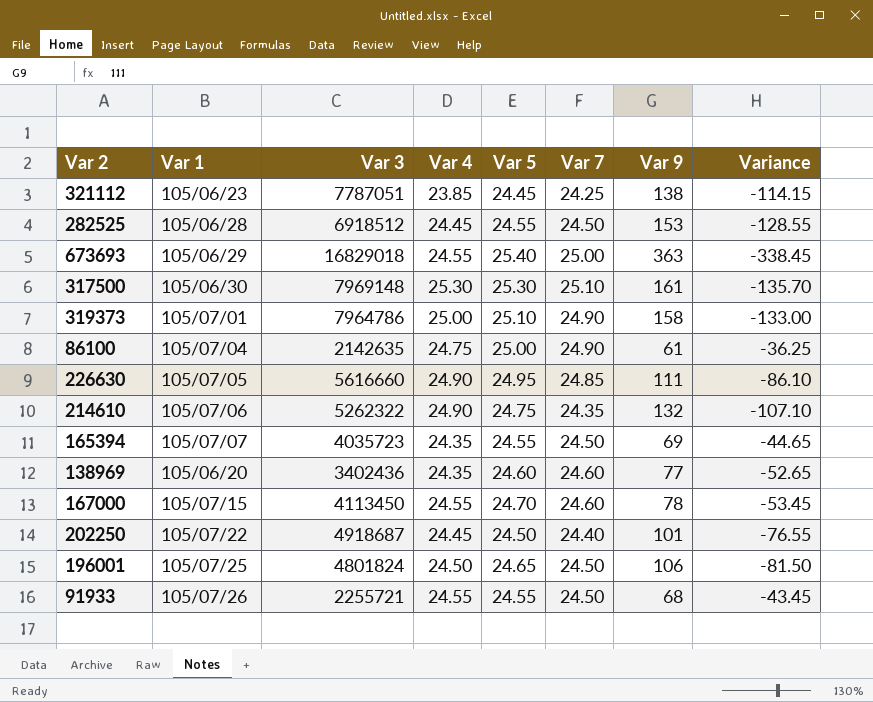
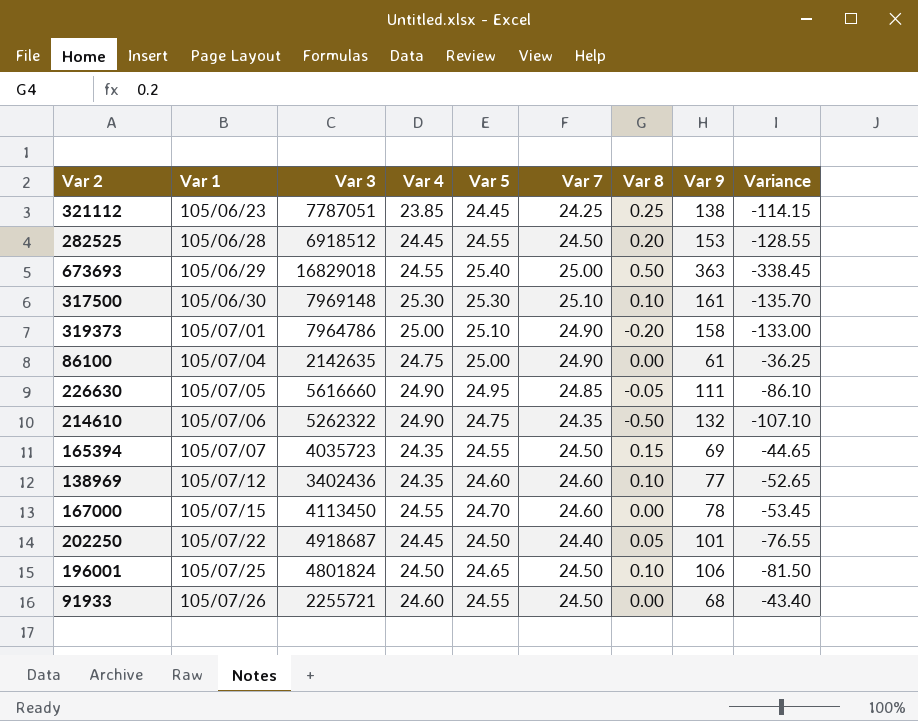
column Var 8 | position: none -> 7
138969 | Var 1: 105/06/20 -> 105/07/12
91933 | Var 4: 24.55 -> 24.60
91933 | Variance: -43.45 -> -43.40

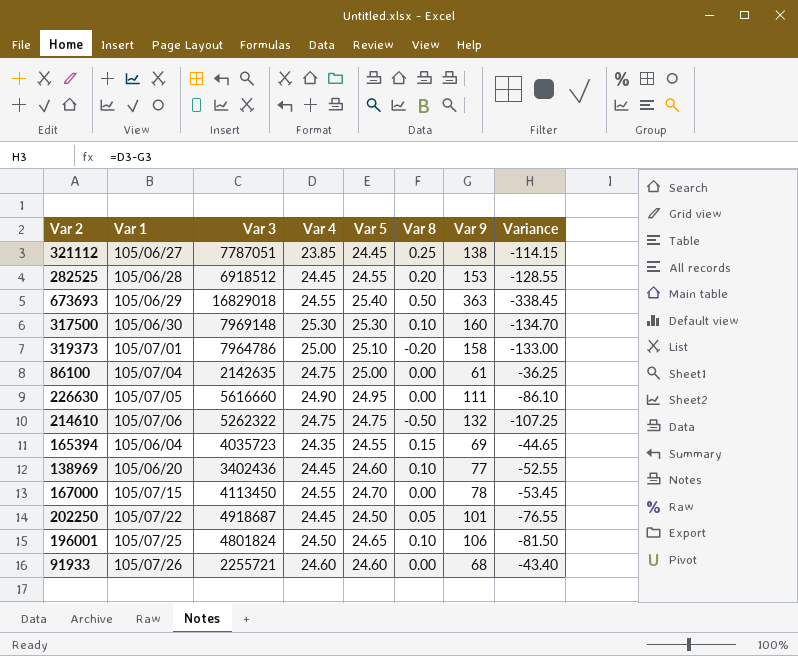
column Var 7 | position: 6 -> none
321112 | Var 1: 105/06/23 -> 105/06/27
317500 | Var 9: 161 -> 160
317500 | Variance: -135.70 -> -134.70
226630 | Var 8: -0.05 -> 0.00
214610 | Var 4: 24.90 -> 24.75
214610 | Variance: -107.10 -> -107.25
165394 | Var 1: 105/07/07 -> 105/06/04
138969 | Var 1: 105/07/12 -> 105/06/20
138969 | Var 4: 24.35 -> 24.45
138969 | Variance: -52.65 -> -52.55
91933 | Var 5: 24.55 -> 24.60

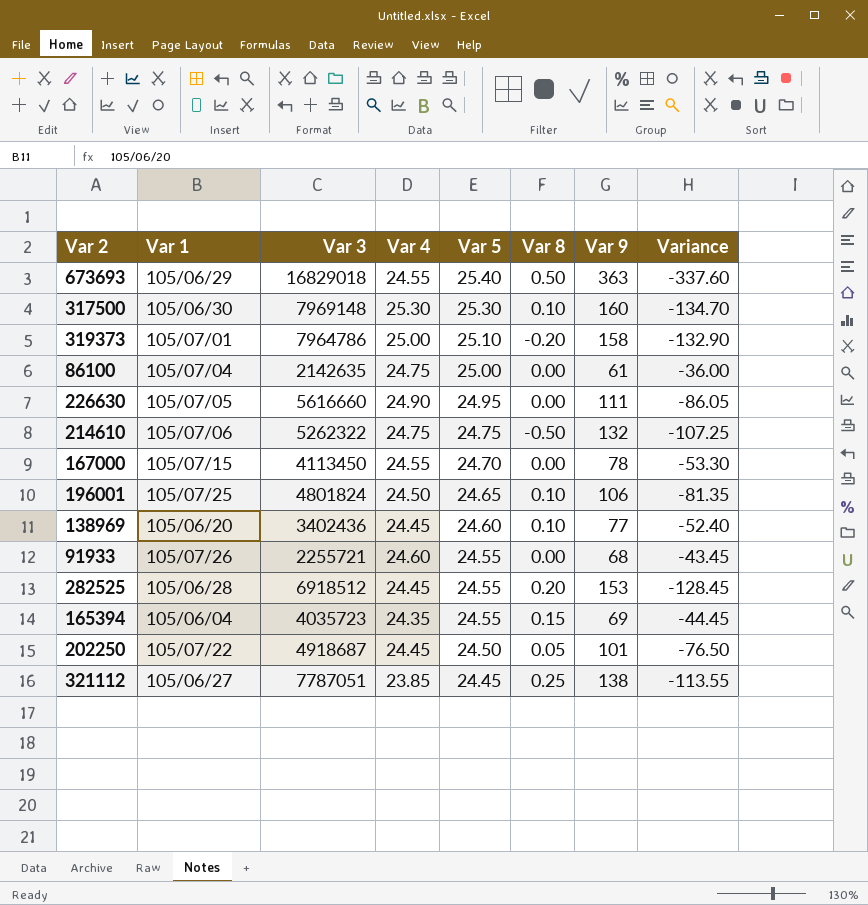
row order: none -> Var 5 descending
column Variance | formula: [Var 4] - [Var 9] -> [Var 5] - [Var 9]
91933 | Var 5: 24.60 -> 24.55

